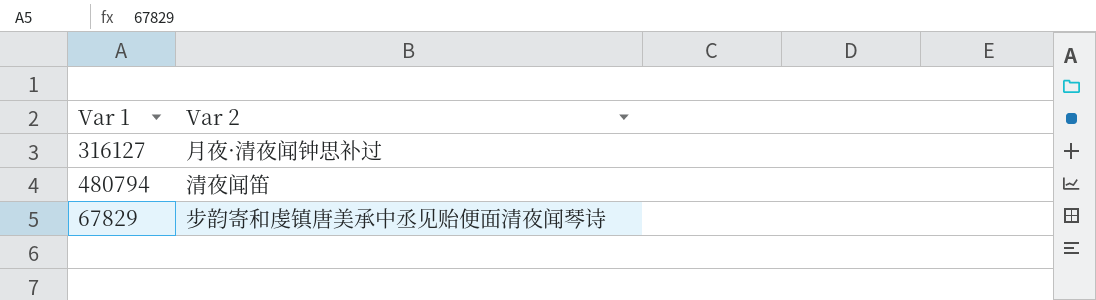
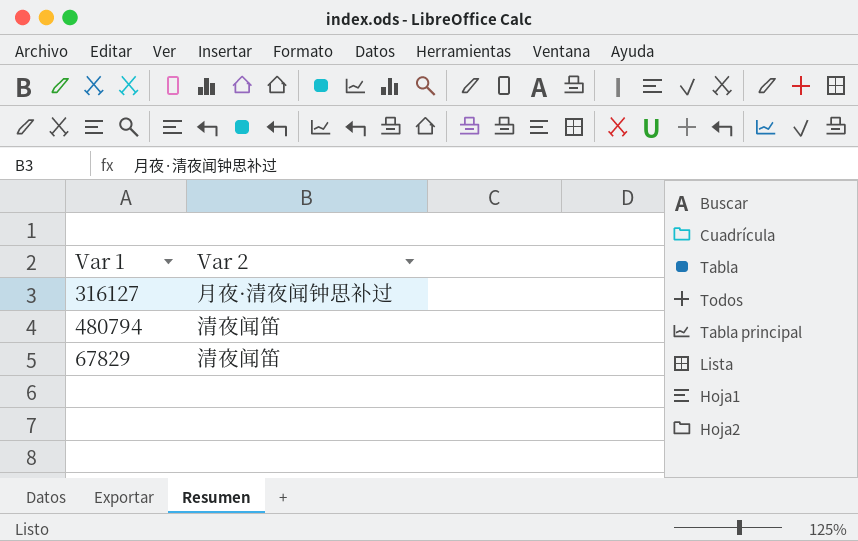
67829 | Var 2: 步韵寄和虔镇唐美承中丞见贻便面清夜闻琴诗 -> 清夜闻笛

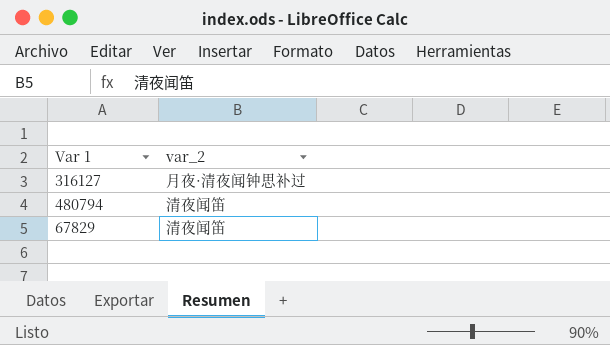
column name: Var 2 -> var_2

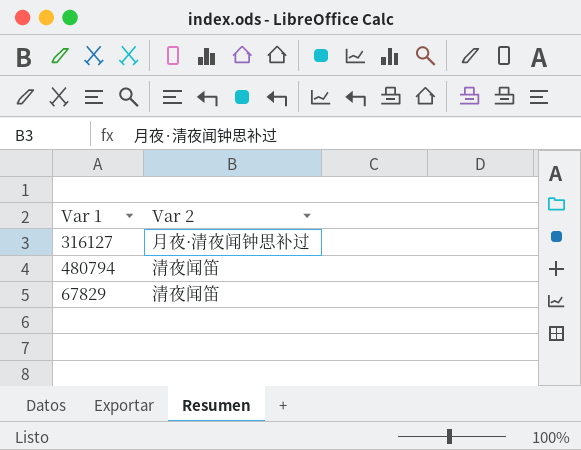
column name: var_2 -> Var 2

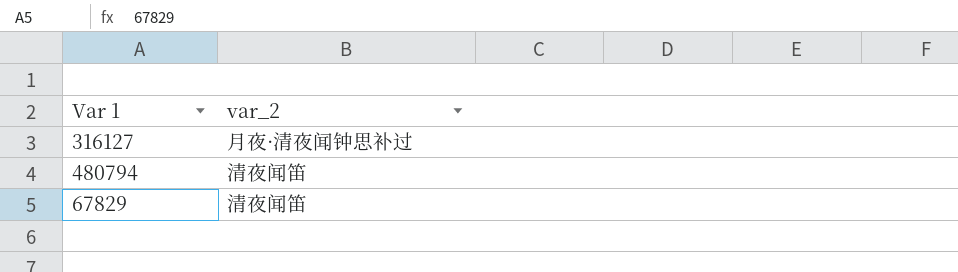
column name: Var 2 -> var_2

